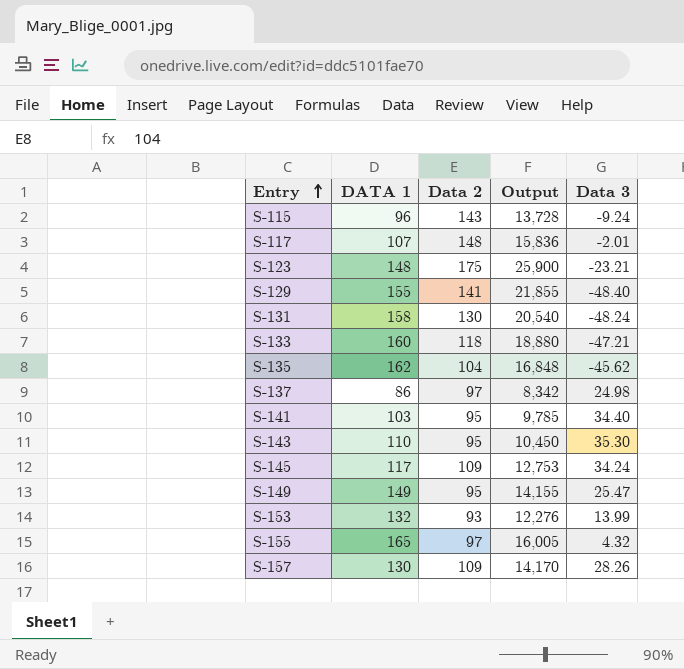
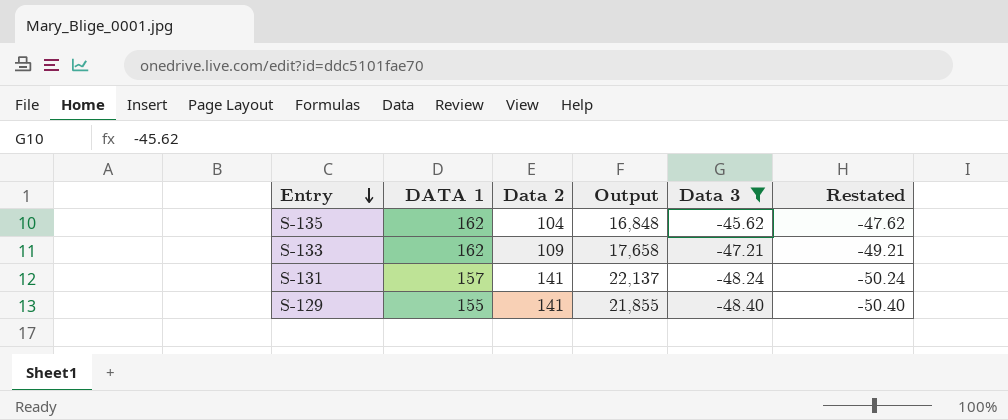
filter: none -> Data 3 <= -45.62
row order: Entry ascending -> Entry descending
column Restated | formula: none -> [Data 3] - 2
S-133 | DATA 1: 160 -> 162
S-133 | Data 2: 118 -> 109
S-133 | Output: 18,880 -> 17,658
S-131 | DATA 1: 158 -> 157
S-131 | Data 2: 130 -> 141
S-131 | Output: 20,540 -> 22,137

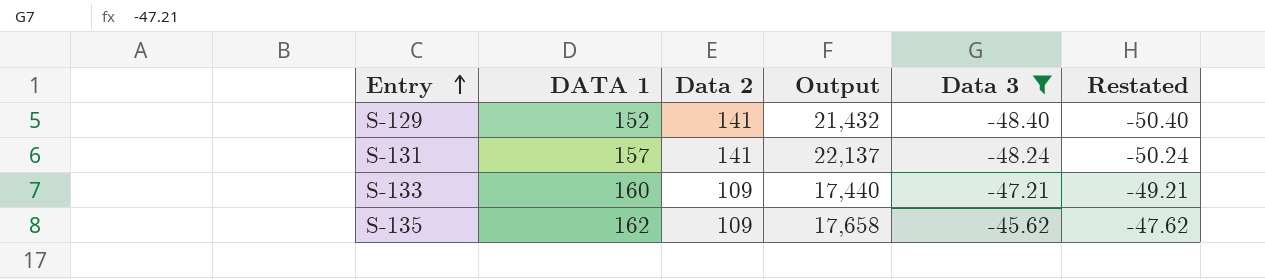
row order: Entry descending -> Entry ascending
S-129 | DATA 1: 155 -> 152
S-129 | Output: 21,855 -> 21,432
S-133 | DATA 1: 162 -> 160
S-133 | Output: 17,658 -> 17,440
S-135 | Data 2: 104 -> 109
S-135 | Output: 16,848 -> 17,658

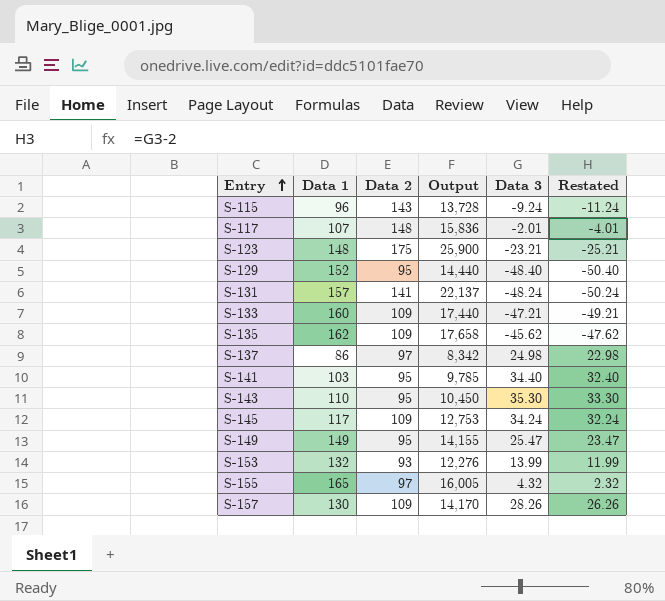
filter: Data 3 <= -45.62 -> none
column name: DATA 1 -> Data 1
S-129 | Data 2: 141 -> 95
S-129 | Output: 21,432 -> 14,440

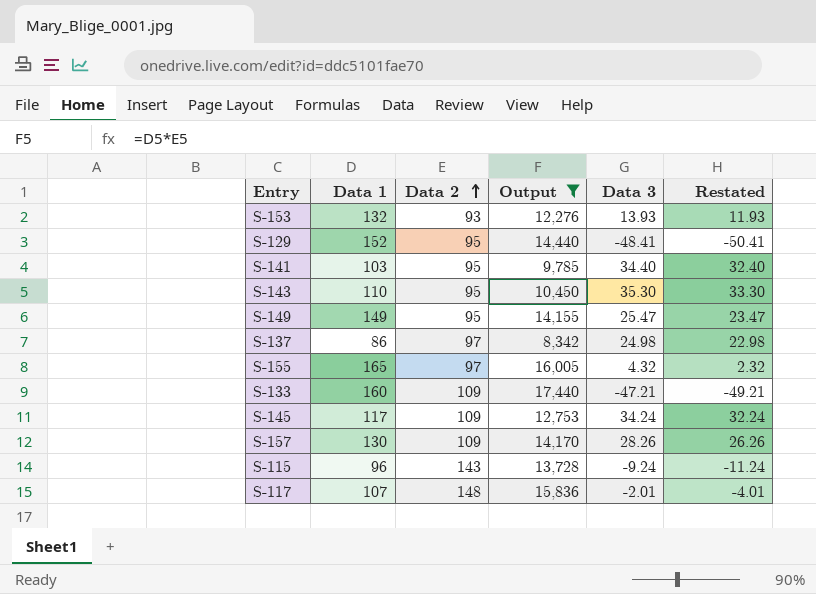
filter: none -> Output <= 17,440
row order: Entry ascending -> Data 2 ascending
S-153 | Data 3: 13.99 -> 13.93
S-153 | Restated: 11.99 -> 11.93
S-129 | Data 3: -48.40 -> -48.41
S-129 | Restated: -50.40 -> -50.41

